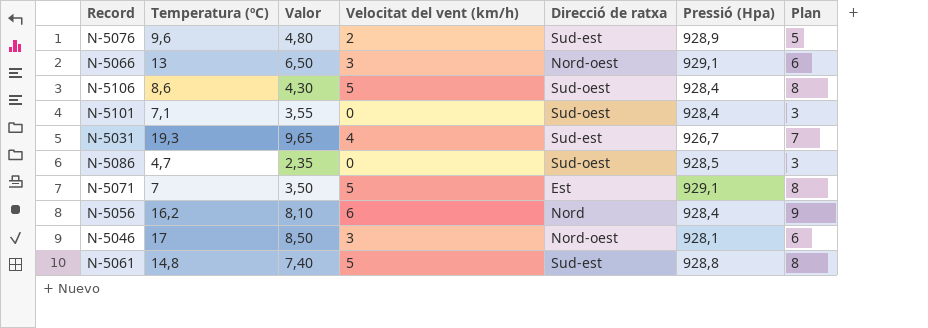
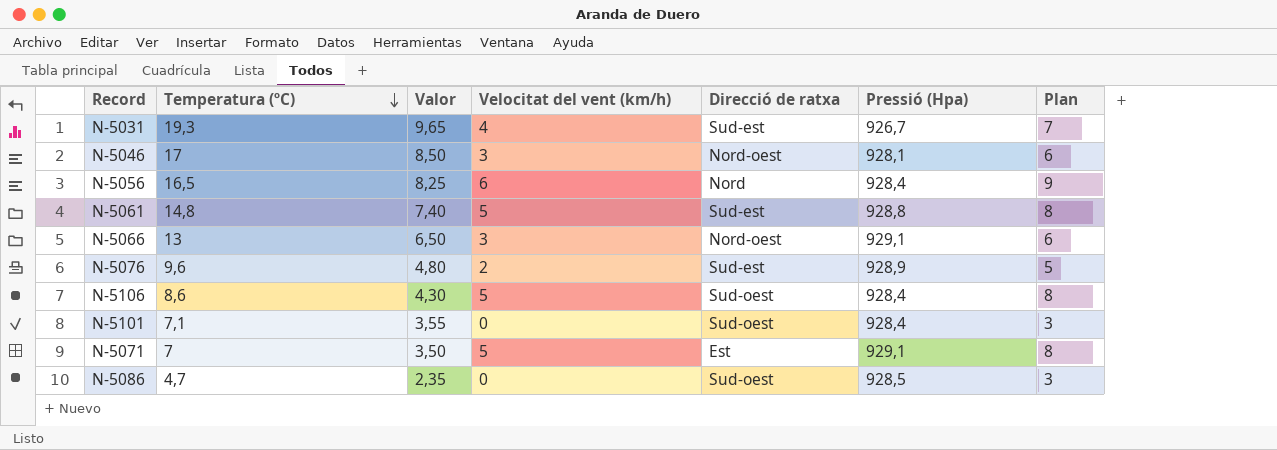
row order: none -> Temperatura (ºC) descending
N-5056 | Temperatura (ºC): 16,2 -> 16,5
N-5056 | Valor: 8,10 -> 8,25

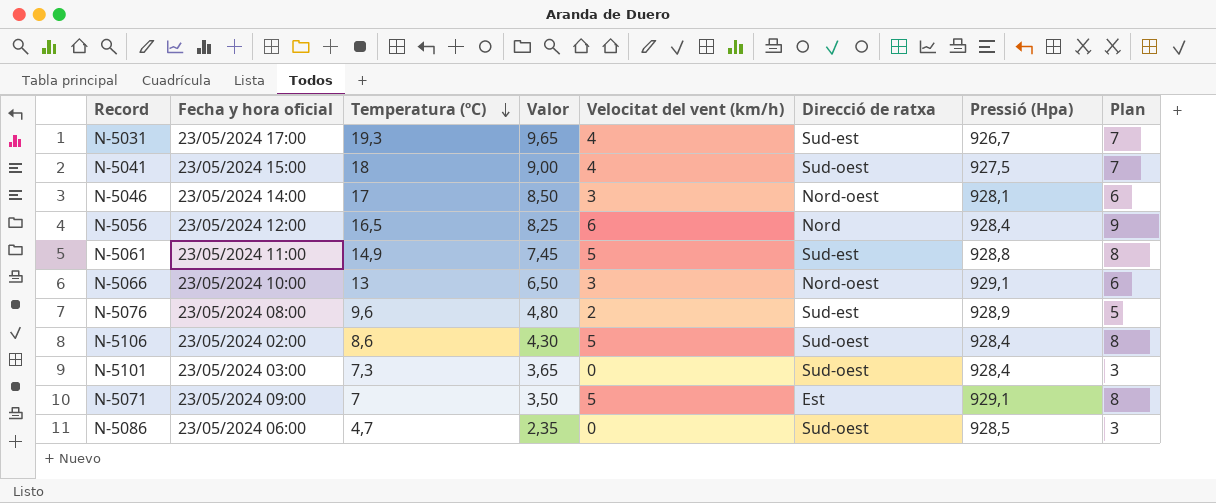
column Fecha y hora oficial | position: none -> 2
row N-5041: none -> 23/05/2024 15:00 | 18 | 9,00 | 4 | Sud-oest | 927,5 | 7
N-5061 | Temperatura (ºC): 14,8 -> 14,9
N-5061 | Valor: 7,40 -> 7,45
N-5101 | Temperatura (ºC): 7,1 -> 7,3
N-5101 | Valor: 3,55 -> 3,65

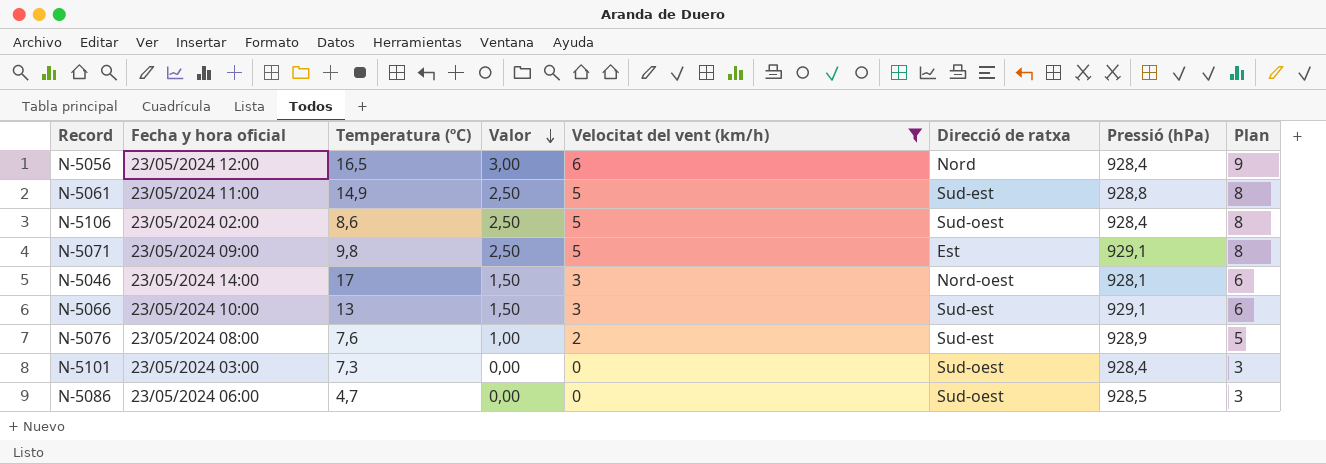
filter: none -> Velocitat del vent (km/h) != 4
row order: Temperatura (ºC) descending -> Valor descending
column Valor | formula: [Temperatura (ºC)] * 0,5 -> [Velocitat del vent (km/h)] * 0,5
column name: Pressió (Hpa) -> Pressió (hPa)
N-5071 | Temperatura (ºC): 7 -> 9,8
N-5066 | Direcció de ratxa: Nord-oest -> Sud-est
N-5076 | Temperatura (ºC): 9,6 -> 7,6

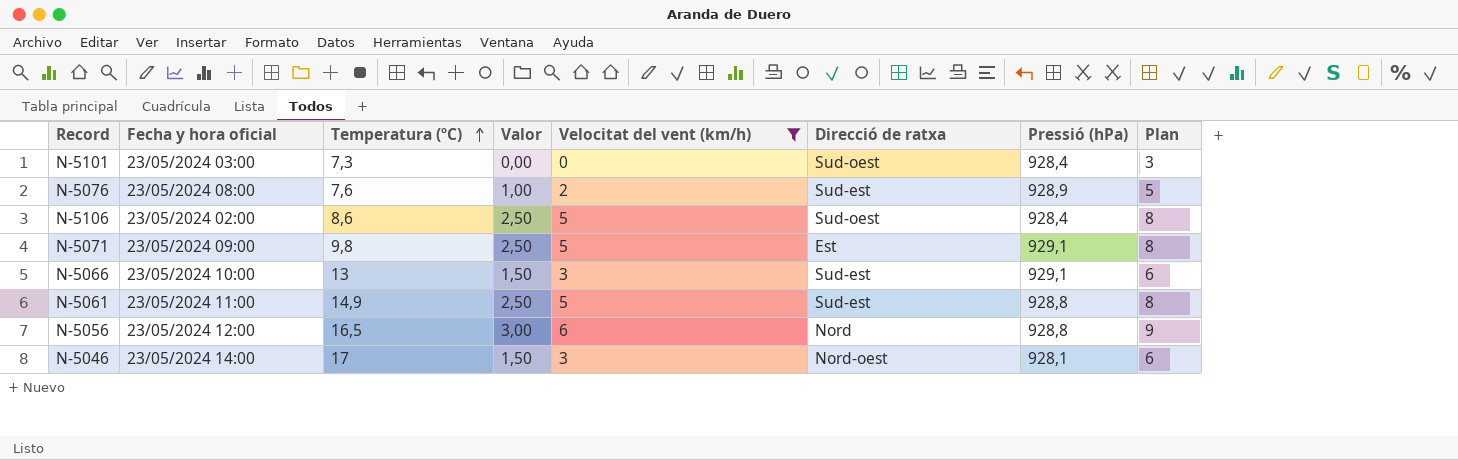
row order: Valor descending -> Temperatura (ºC) ascending
row N-5086: 23/05/2024 06:00 | 4,7 | 0,00 | 0 | Sud-oest | 928,5 | 3 -> none
N-5056 | Pressió (hPa): 928,4 -> 928,8

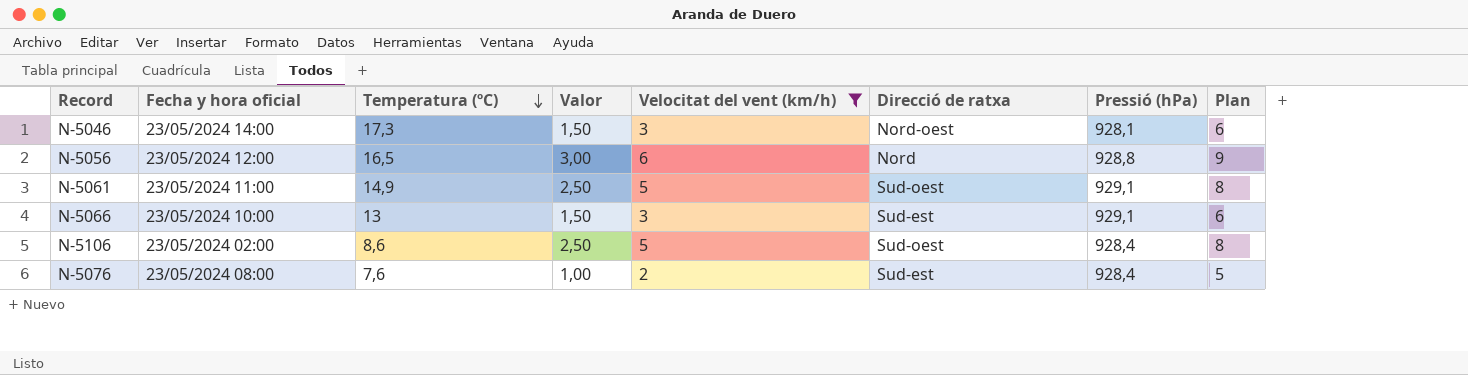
row order: Temperatura (ºC) ascending -> Temperatura (ºC) descending
row N-5101: 23/05/2024 03:00 | 7,3 | 0,00 | 0 | Sud-oest | 928,4 | 3 -> none
row N-5071: 23/05/2024 09:00 | 9,8 | 2,50 | 5 | Est | 929,1 | 8 -> none
N-5046 | Temperatura (ºC): 17 -> 17,3
N-5061 | Direcció de ratxa: Sud-est -> Sud-oest
N-5061 | Pressió (hPa): 928,8 -> 929,1
N-5076 | Pressió (hPa): 928,9 -> 928,4

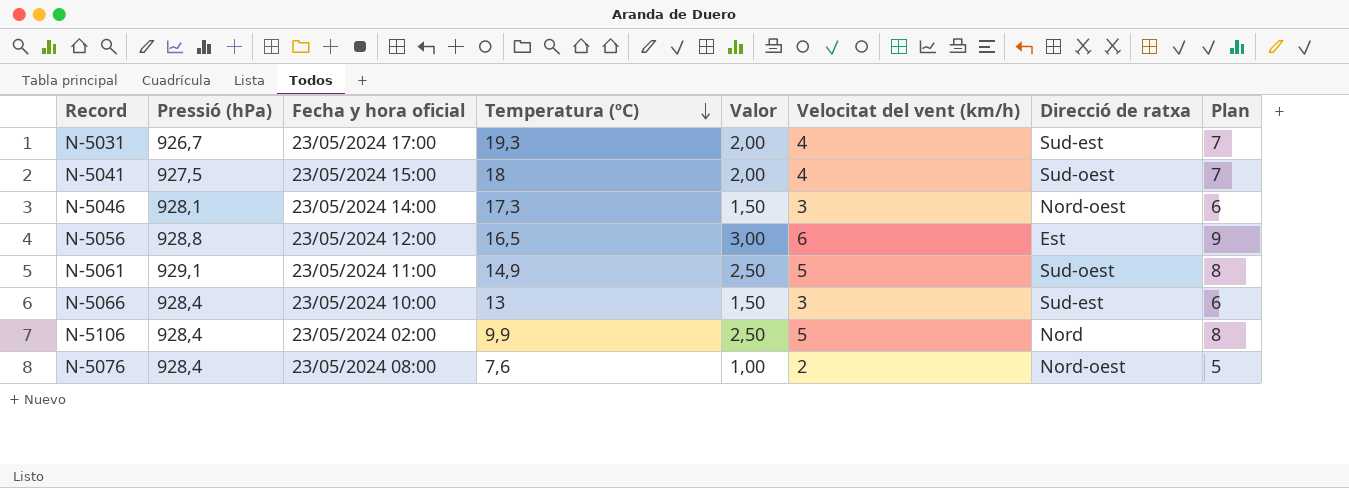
filter: Velocitat del vent (km/h) != 4 -> none
column Pressió (hPa) | position: 7 -> 2
N-5056 | Direcció de ratxa: Nord -> Est
N-5066 | Pressió (hPa): 929,1 -> 928,4
N-5106 | Temperatura (ºC): 8,6 -> 9,9
N-5106 | Direcció de ratxa: Sud-oest -> Nord
N-5076 | Direcció de ratxa: Sud-est -> Nord-oest

